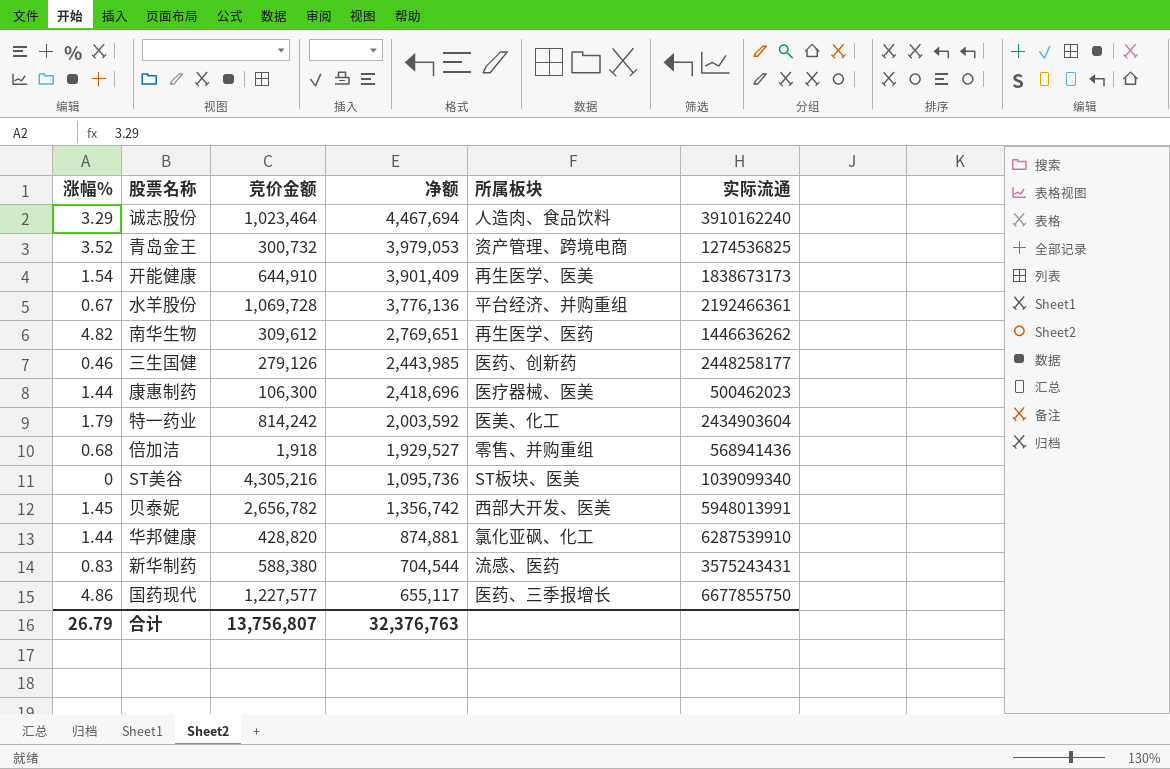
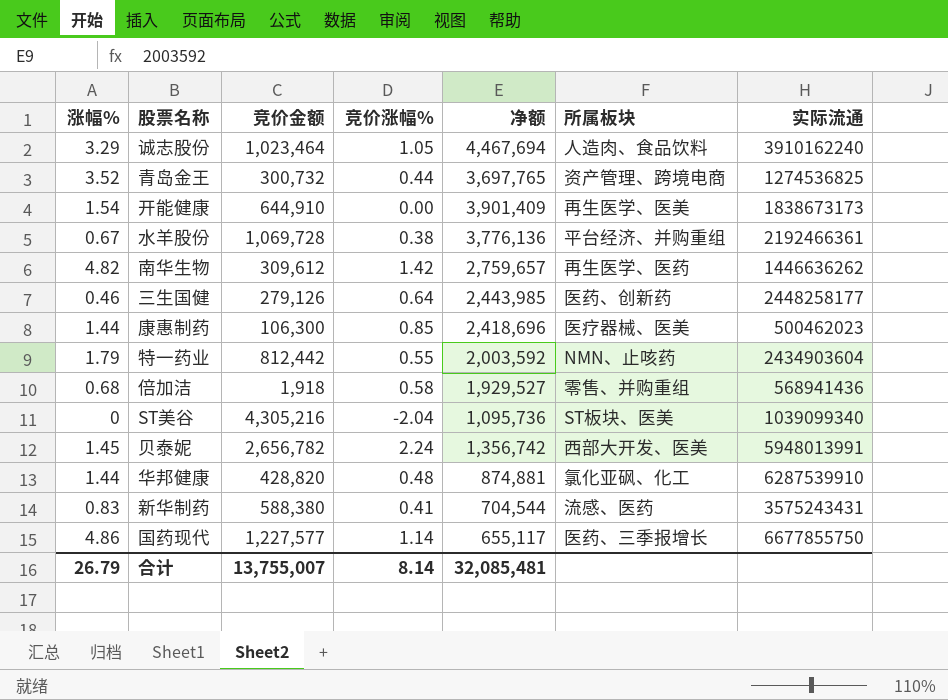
column 竞价涨幅% | position: none -> 4
青岛金王 | 净额: 3,979,053 -> 3,697,765
南华生物 | 净额: 2,769,651 -> 2,759,657
特一药业 | 竞价金额: 814,242 -> 812,442
特一药业 | 所属板块: 医美、化工 -> NMN、止咳药
合计 | 竞价金额: 13,756,807 -> 13,755,007
合计 | 净额: 32,376,763 -> 32,085,481

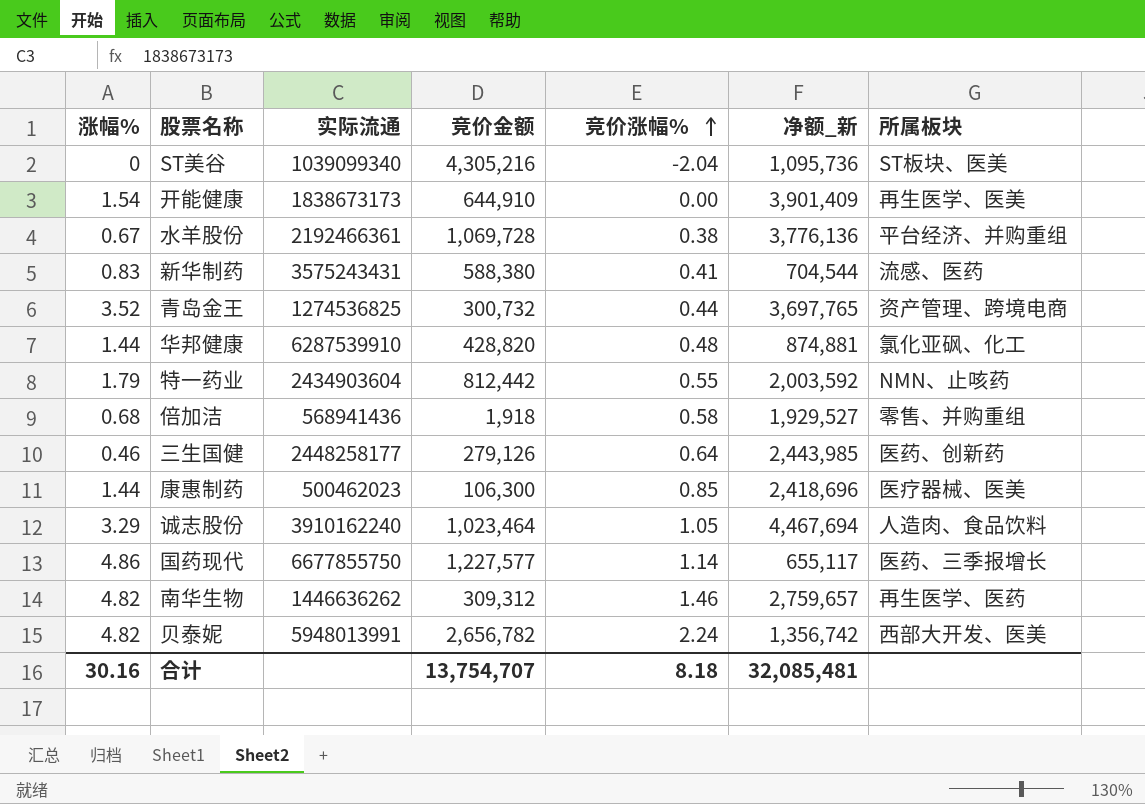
row order: none -> 竞价涨幅% ascending
column 实际流通 | position: 7 -> 3
column name: 净额 -> 净额_新
南华生物 | 竞价金额: 309,612 -> 309,312
南华生物 | 竞价涨幅%: 1.42 -> 1.46
贝泰妮 | 涨幅%: 1.45 -> 4.82
合计 | 涨幅%: 26.79 -> 30.16
合计 | 竞价金额: 13,755,007 -> 13,754,707
合计 | 竞价涨幅%: 8.14 -> 8.18

